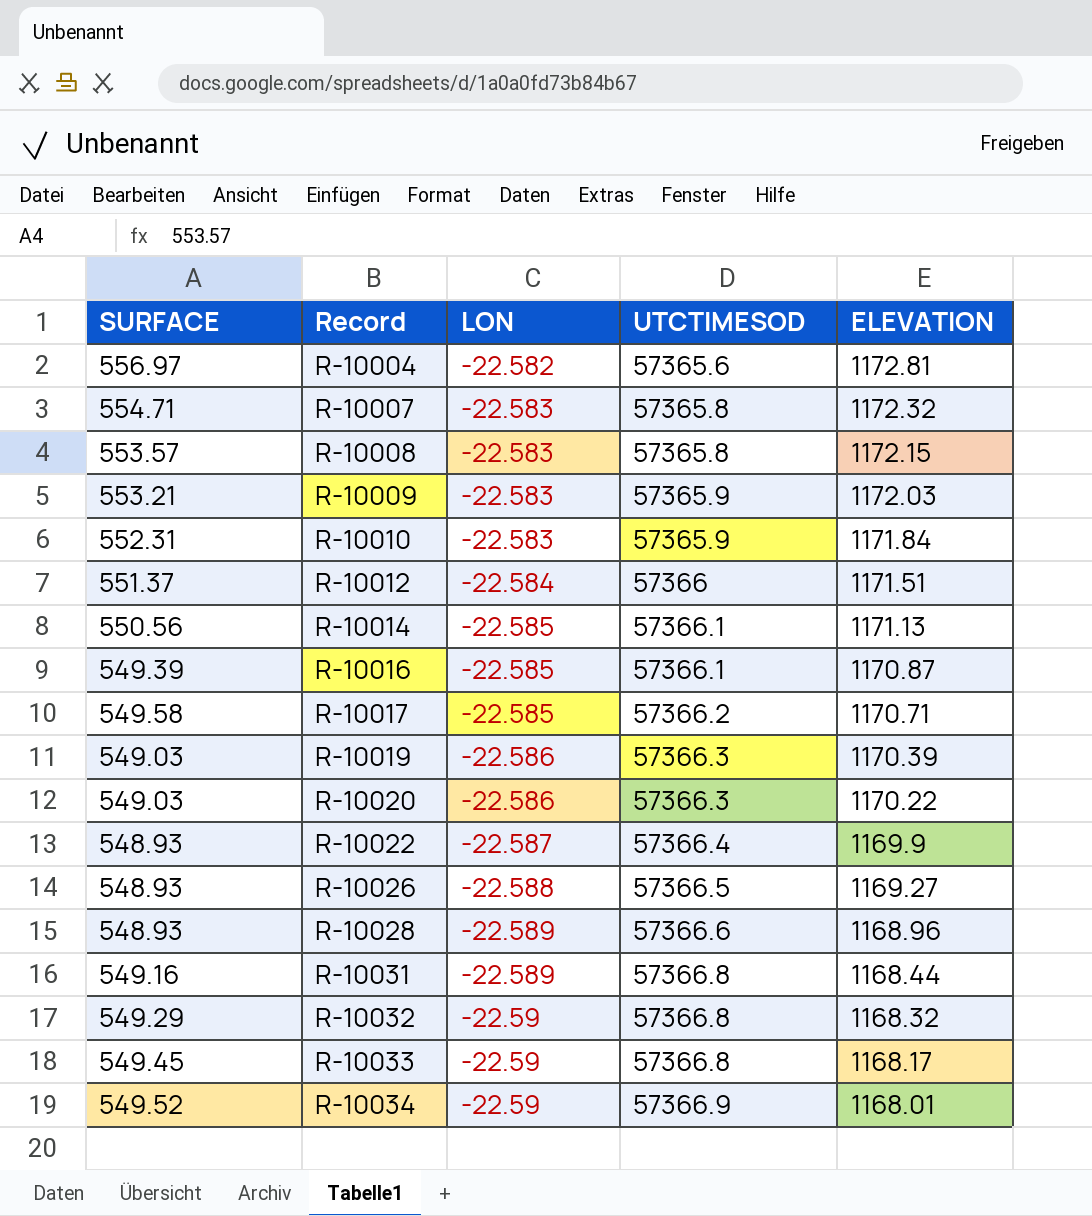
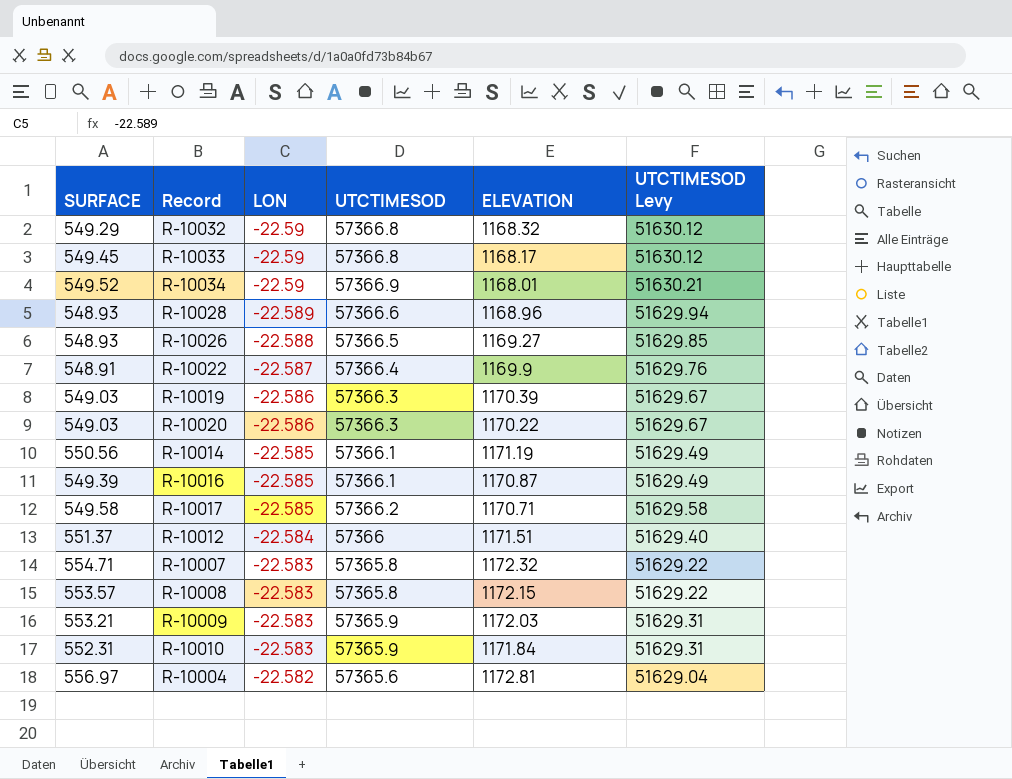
row order: Record ascending -> LON ascending
column UTCTIMESOD Levy | formula: none -> [UTCTIMESOD] * 0.9
row R-10031: 549.16 | -22.589 | 57366.8 | 1168.44 -> none
R-10022 | SURFACE: 548.93 -> 548.91
R-10014 | ELEVATION: 1171.13 -> 1171.19

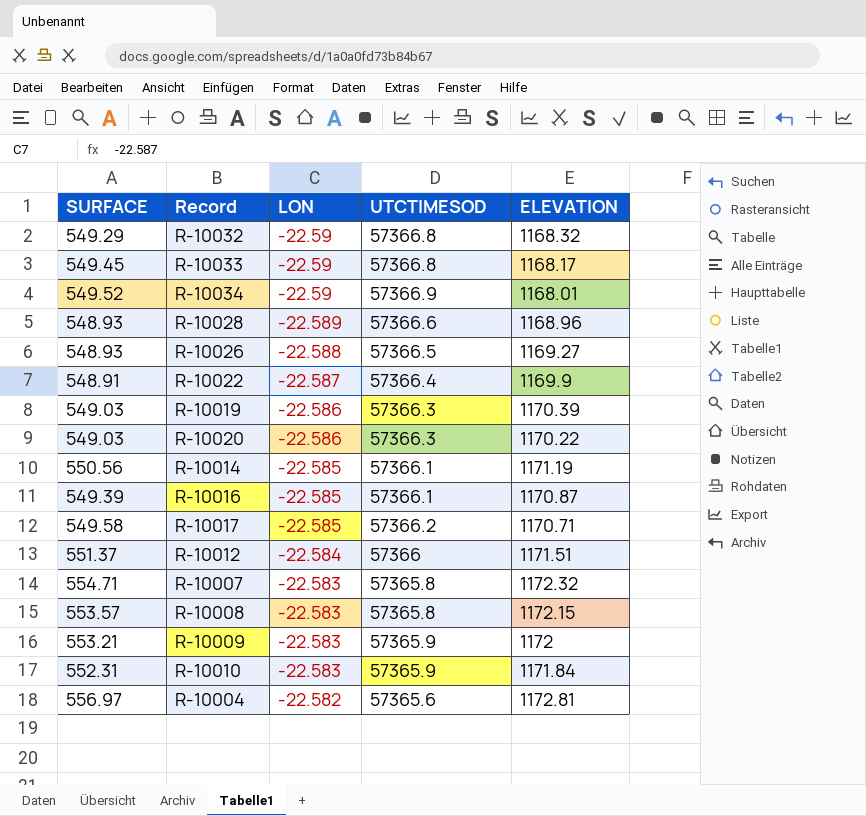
column UTCTIMESOD Levy | formula: [UTCTIMESOD] * 0.9 -> none
R-10009 | ELEVATION: 1172.03 -> 1172

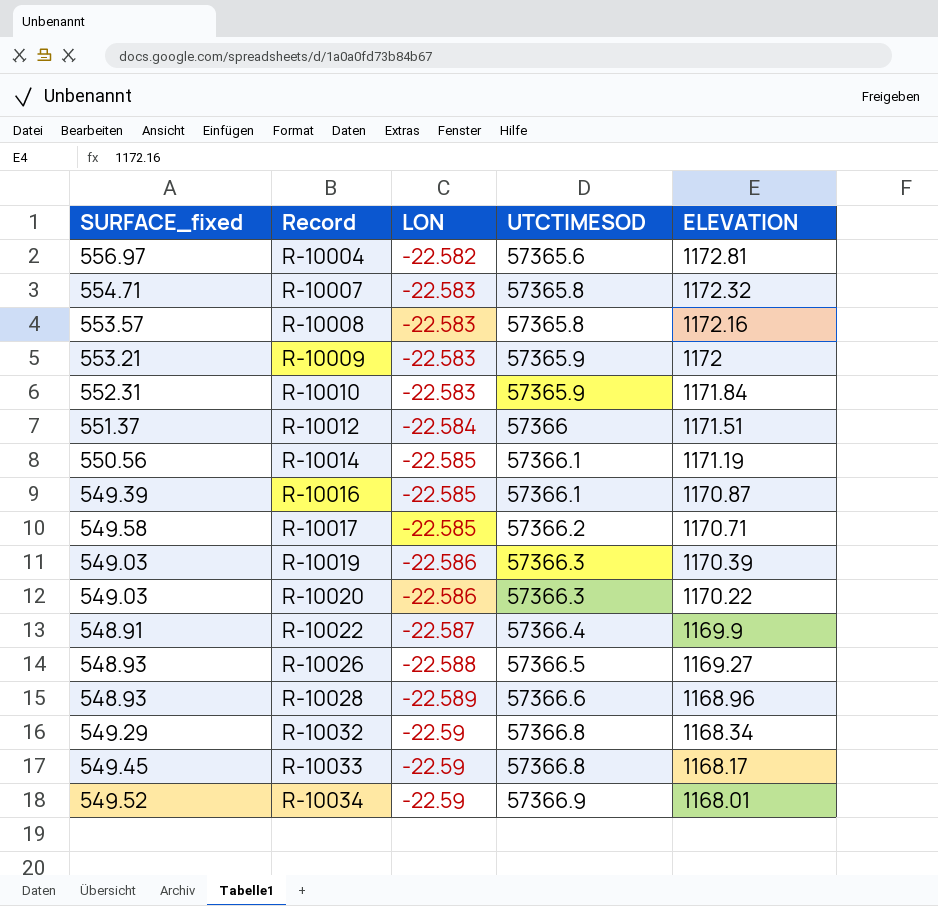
row order: LON ascending -> Record ascending
column name: SURFACE -> SURFACE_fixed
R-10008 | ELEVATION: 1172.15 -> 1172.16
R-10032 | ELEVATION: 1168.32 -> 1168.34

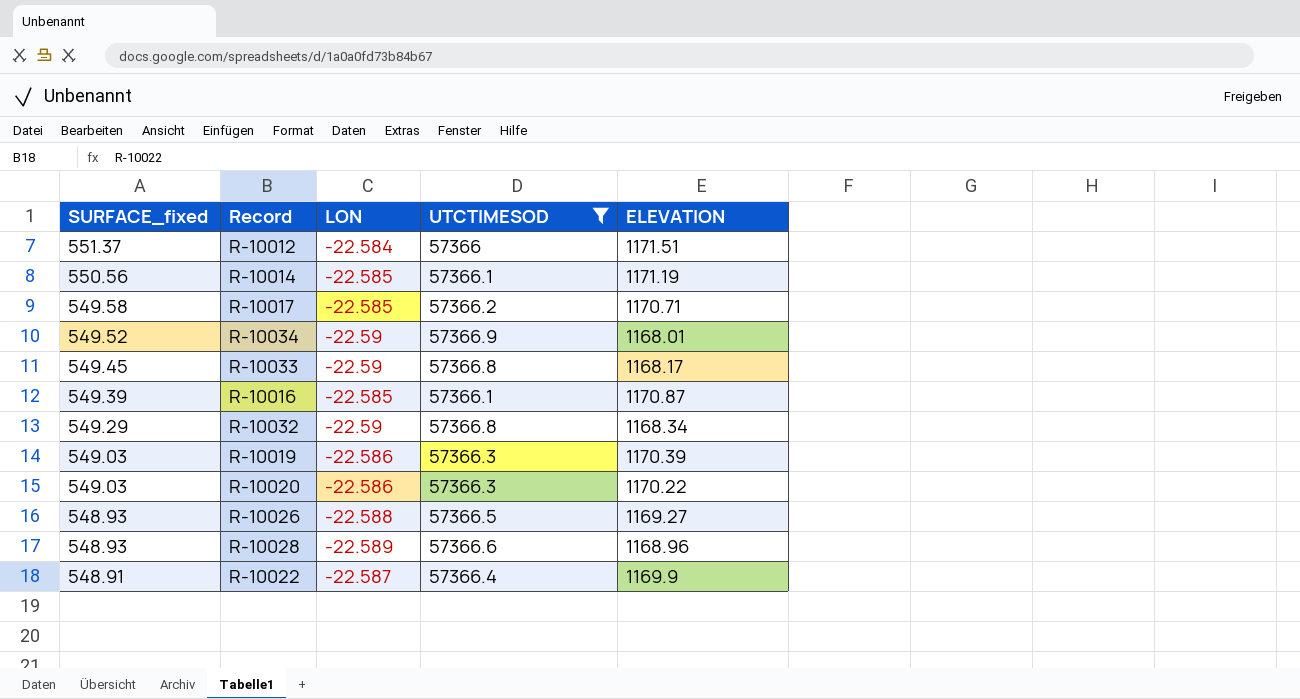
filter: none -> UTCTIMESOD >= 57366
row order: Record ascending -> SURFACE_fixed descending

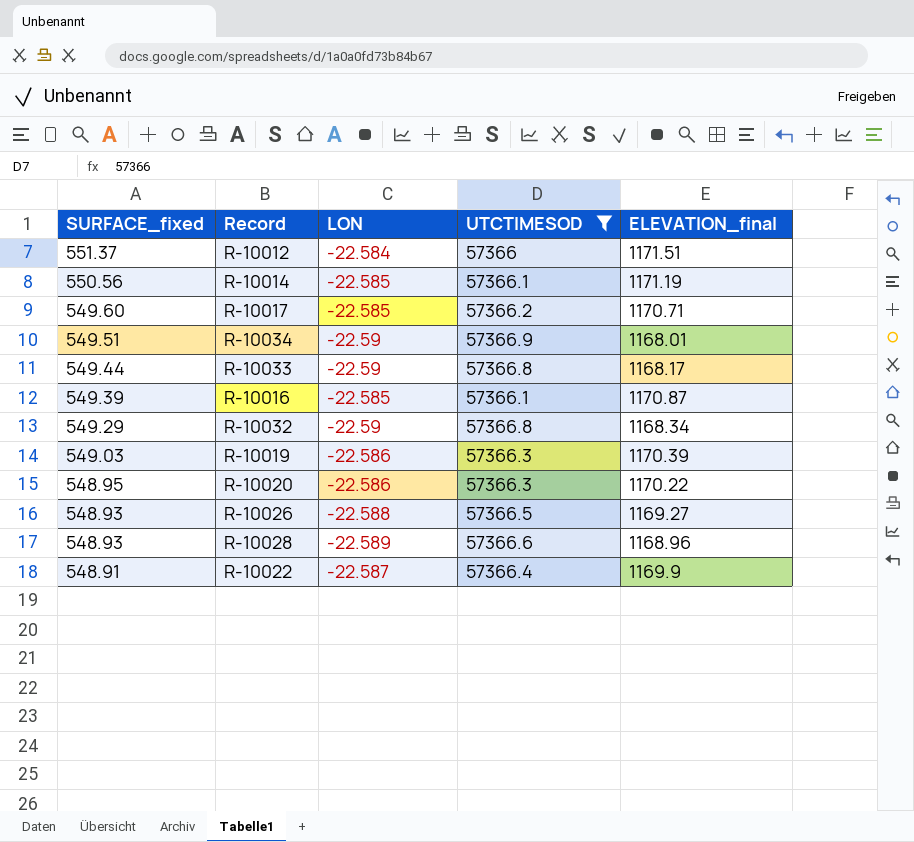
column name: ELEVATION -> ELEVATION_final
R-10017 | SURFACE_fixed: 549.58 -> 549.60
R-10034 | SURFACE_fixed: 549.52 -> 549.51
R-10033 | SURFACE_fixed: 549.45 -> 549.44
R-10020 | SURFACE_fixed: 549.03 -> 548.95

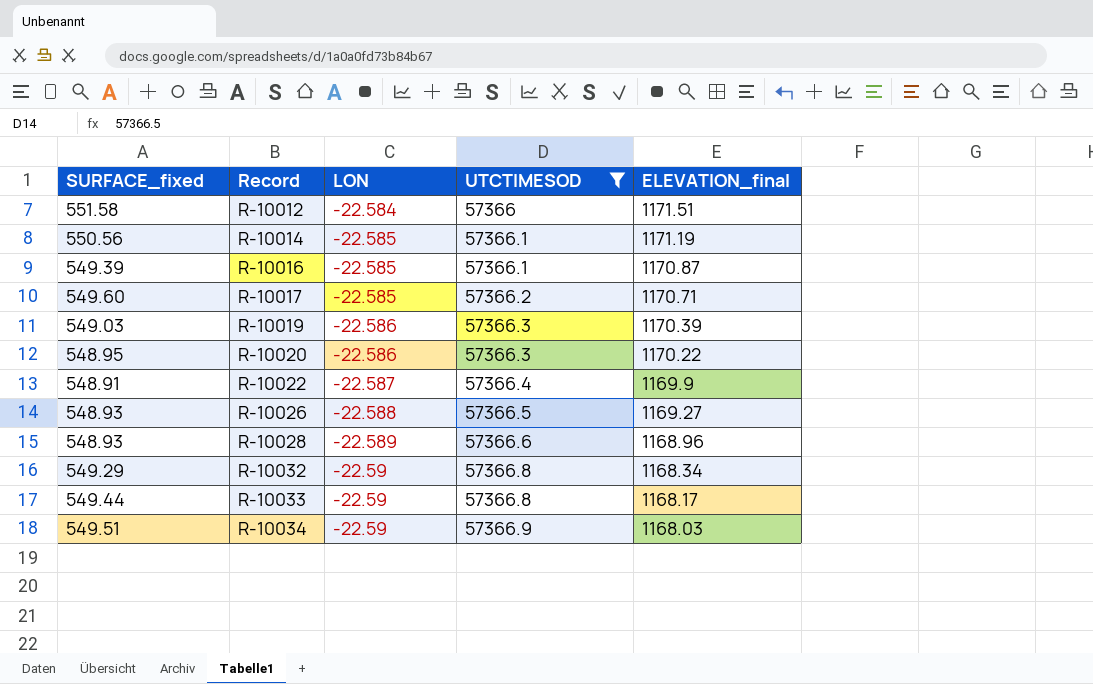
row order: SURFACE_fixed descending -> Record ascending
R-10012 | SURFACE_fixed: 551.37 -> 551.58
R-10034 | ELEVATION_final: 1168.01 -> 1168.03

